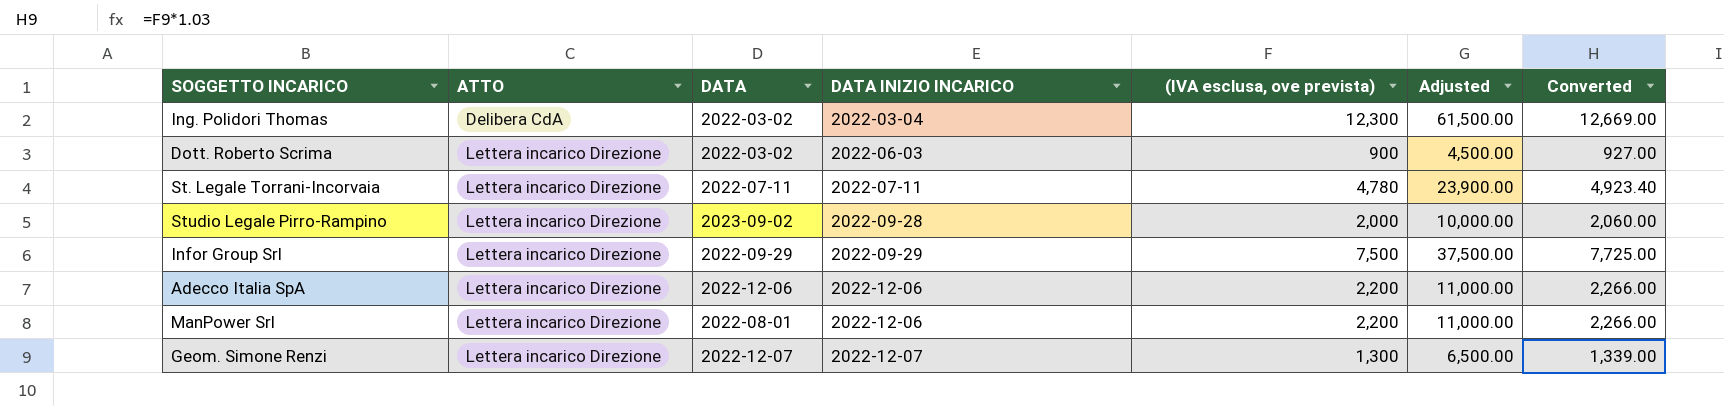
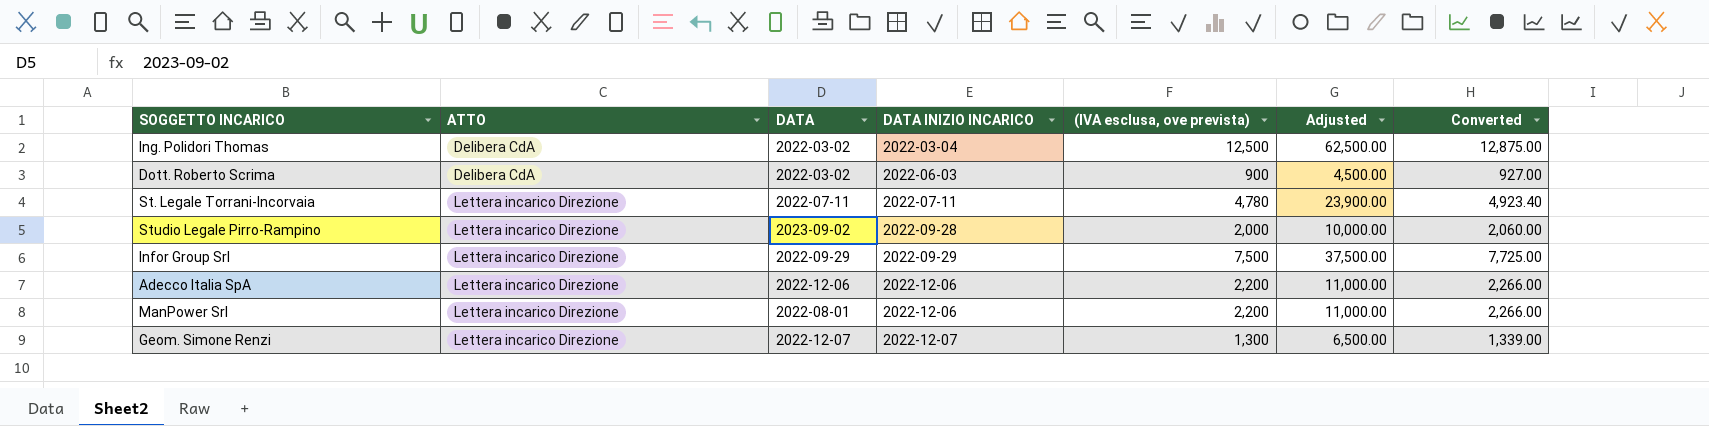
Ing. Polidori Thomas | (IVA esclusa, ove prevista): 12,300 -> 12,500
Ing. Polidori Thomas | Adjusted: 61,500.00 -> 62,500.00
Ing. Polidori Thomas | Converted: 12,669.00 -> 12,875.00
Dott. Roberto Scrima | ATTO: Lettera incarico Direzione -> Delibera CdA

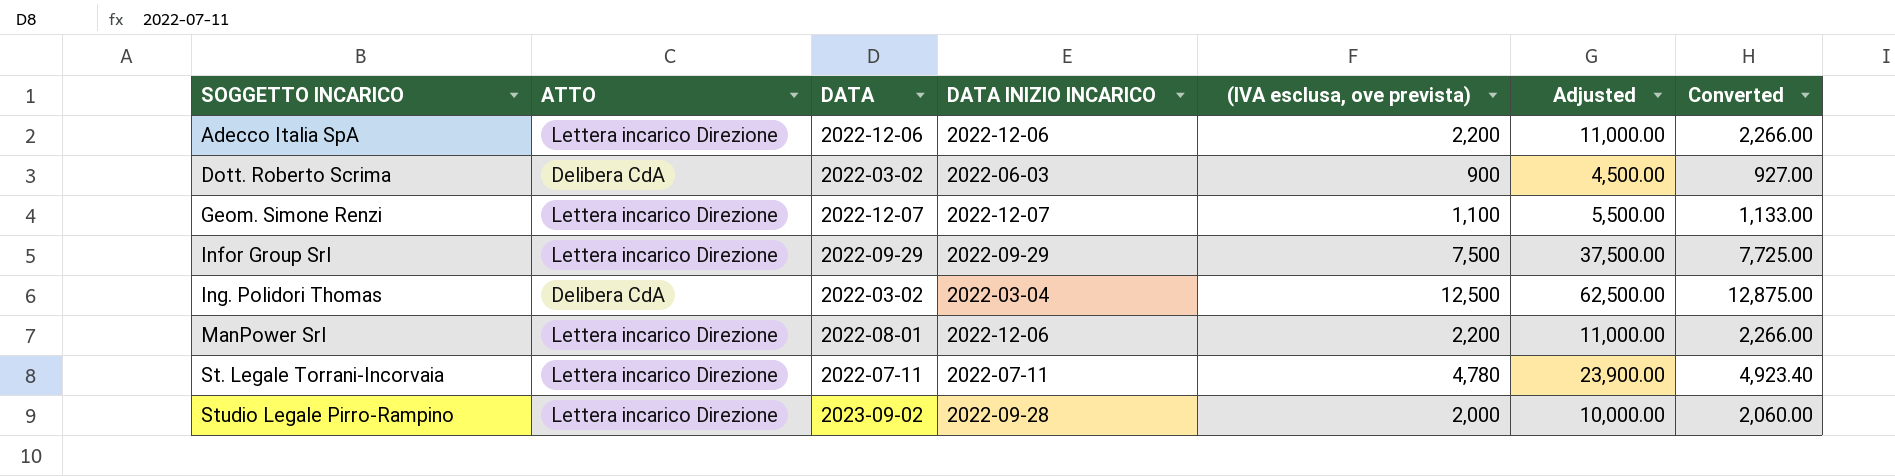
row order: ATTO ascending -> SOGGETTO INCARICO ascending
Geom. Simone Renzi | (IVA esclusa, ove prevista): 1,300 -> 1,100
Geom. Simone Renzi | Adjusted: 6,500.00 -> 5,500.00
Geom. Simone Renzi | Converted: 1,339.00 -> 1,133.00

